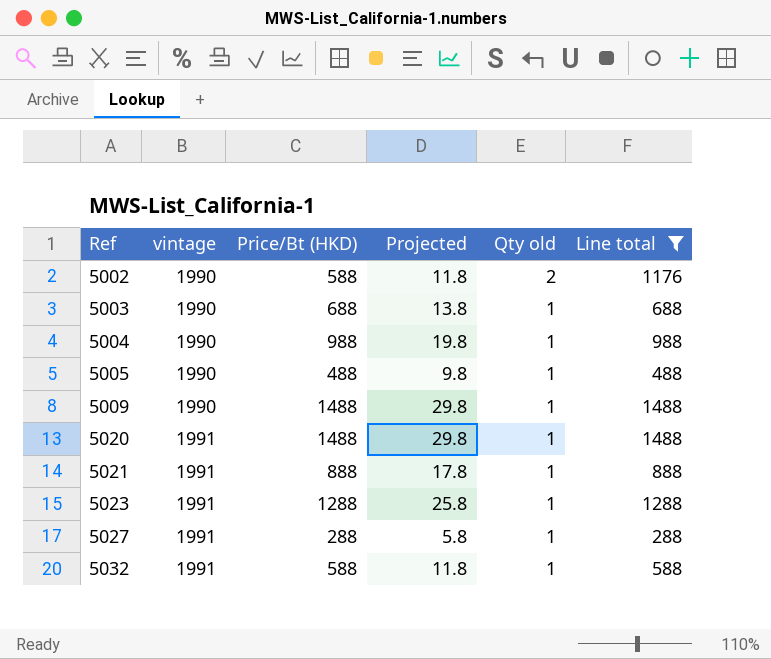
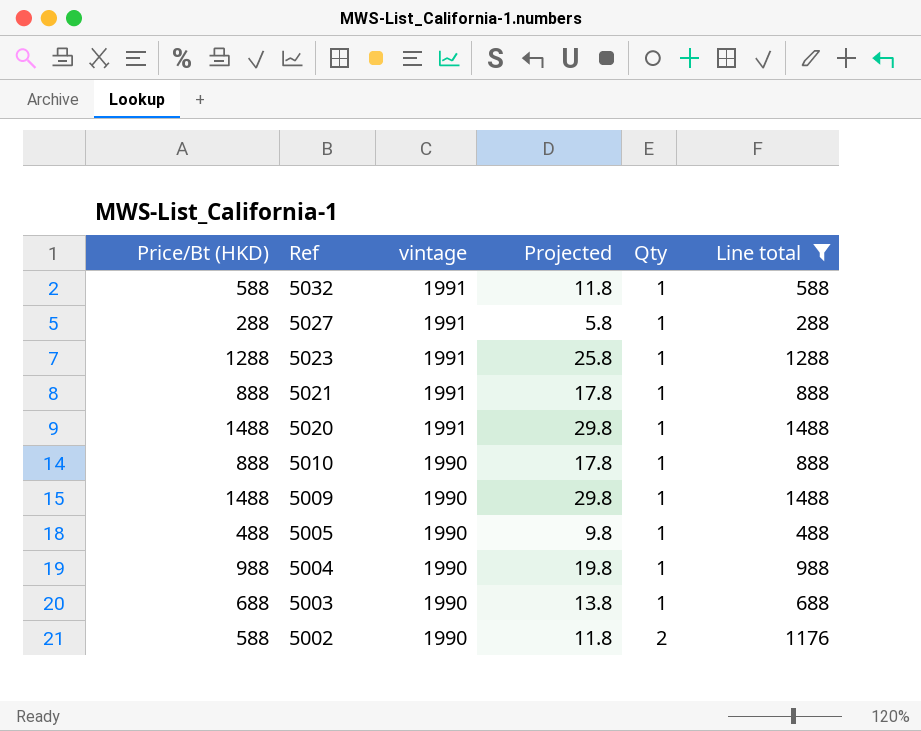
row order: Ref ascending -> Ref descending
column Price/Bt (HKD) | position: 3 -> 1
column name: Qty old -> Qty
row 5010: none -> 888 | 1990 | 17.8 | 1 | 888

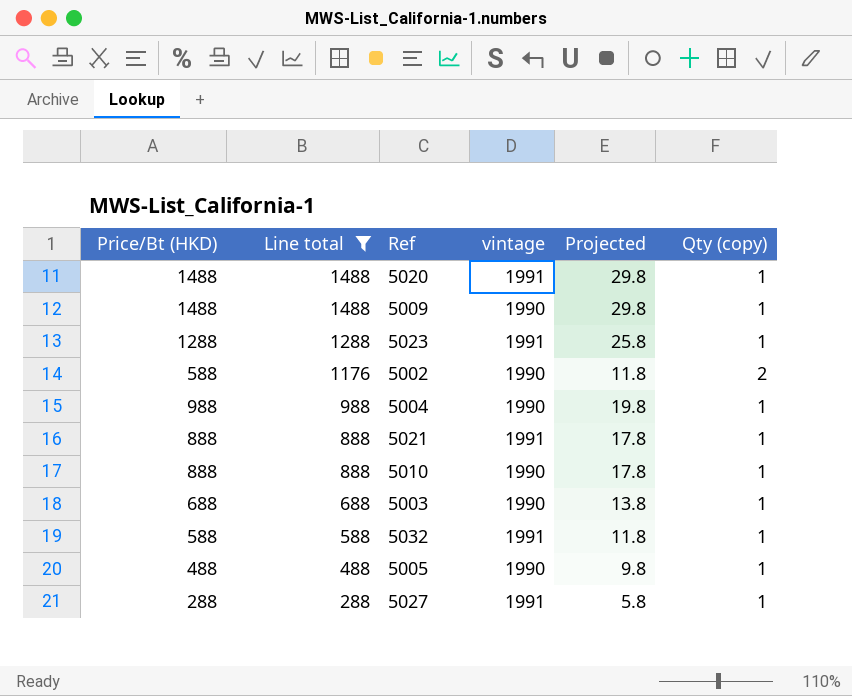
row order: Ref descending -> Line total descending
column Line total | position: 6 -> 2
column name: Qty -> Qty (copy)

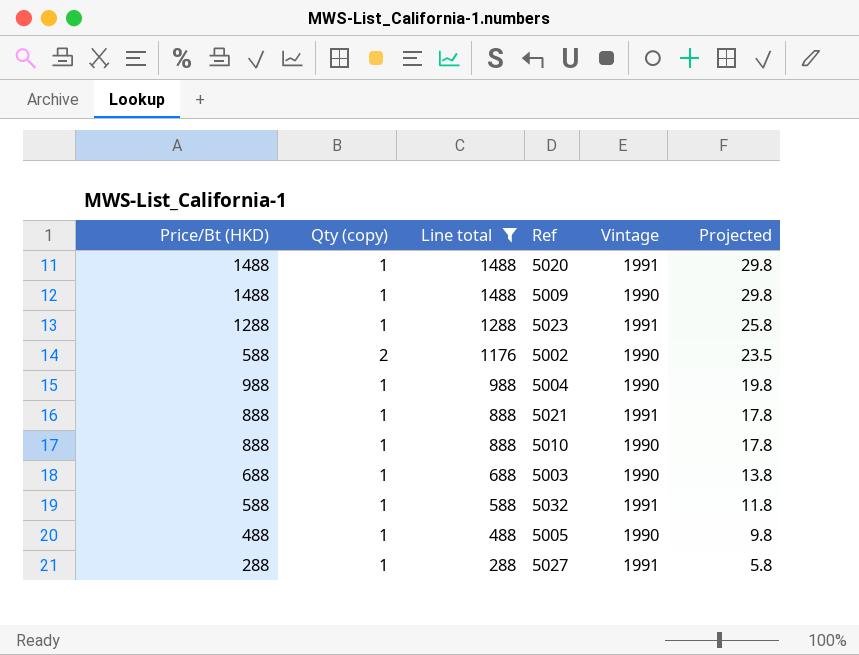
column Qty (copy) | position: 6 -> 2
column name: vintage -> Vintage
column Projected | formula: [Price/Bt (HKD)] * 0.02 -> [Line total] * 0.02

